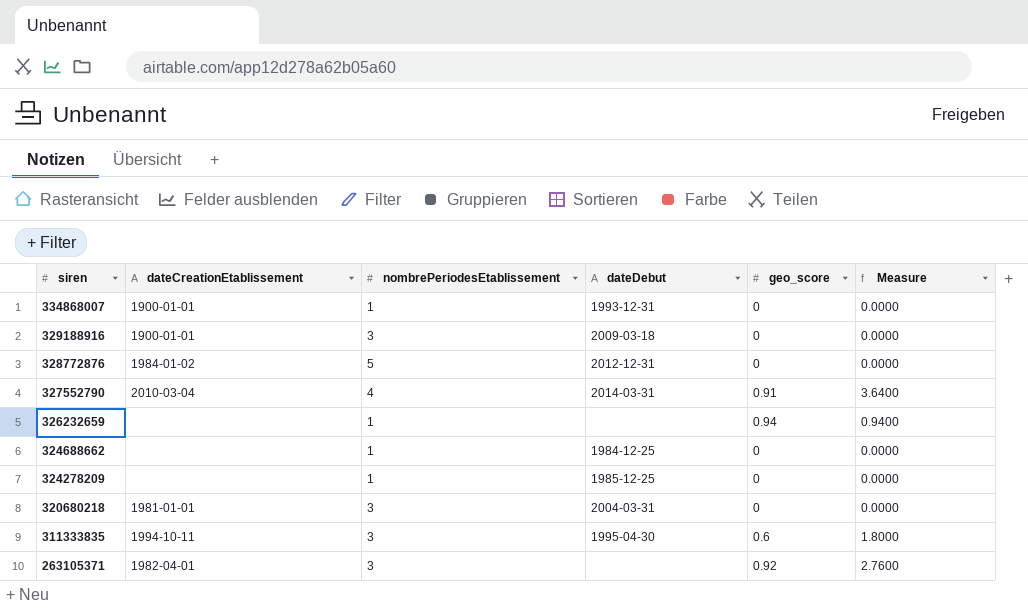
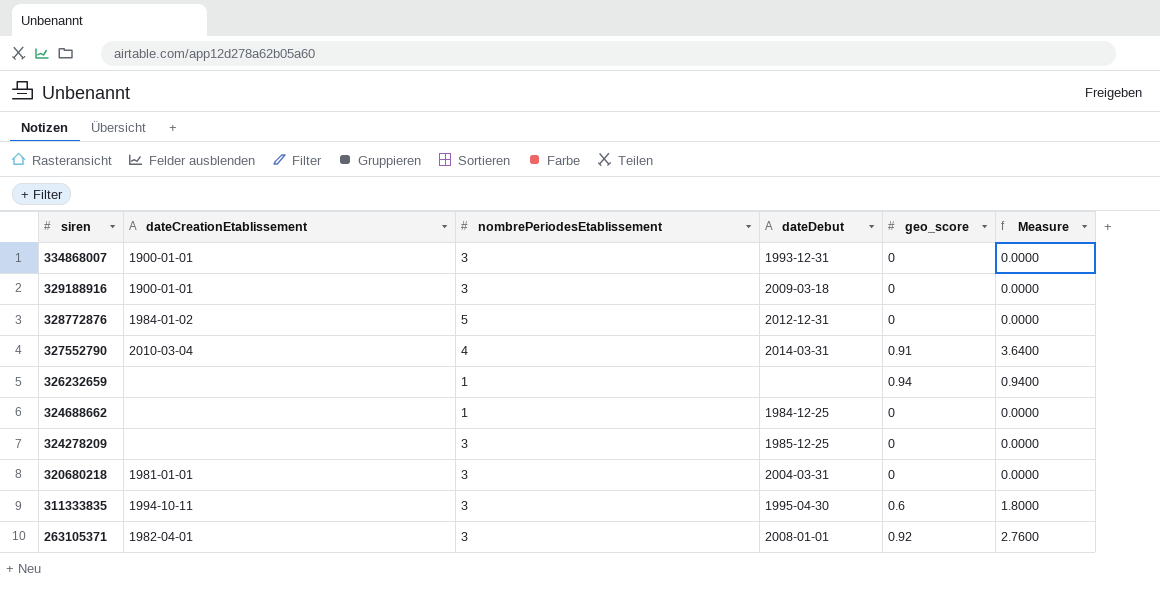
334868007 | nombrePeriodesEtablissement: 1 -> 3
324278209 | nombrePeriodesEtablissement: 1 -> 3
263105371 | dateDebut: none -> 2008-01-01

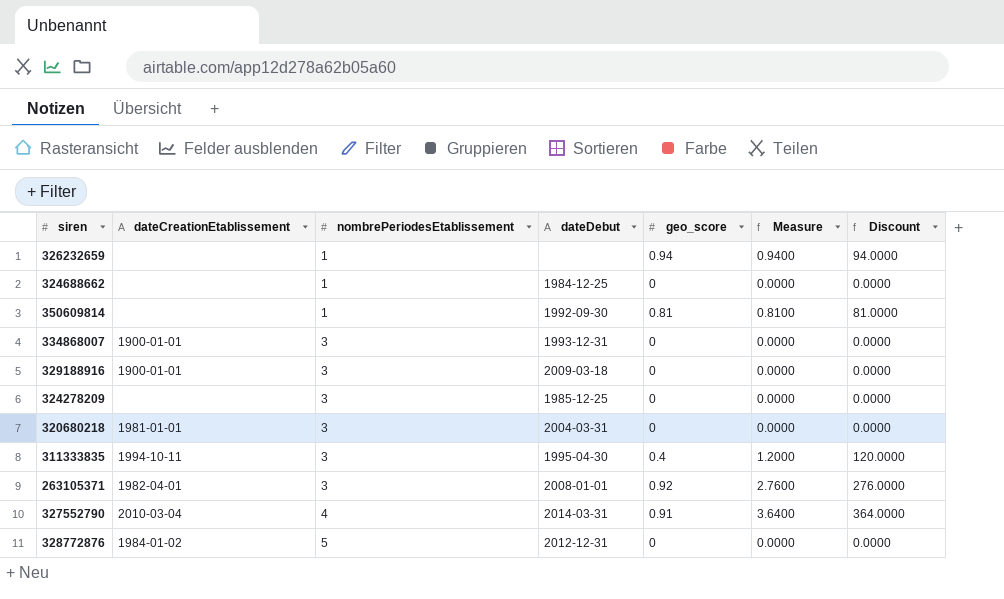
row order: siren descending -> nombrePeriodesEtablissement ascending
column Discount | formula: none -> [Measure] * 100
row 350609814: none -> none | 1 | 1992-09-30 | 0.81 | 0.8100 | 81.0000
311333835 | geo_score: 0.6 -> 0.4
311333835 | Measure: 1.8000 -> 1.2000

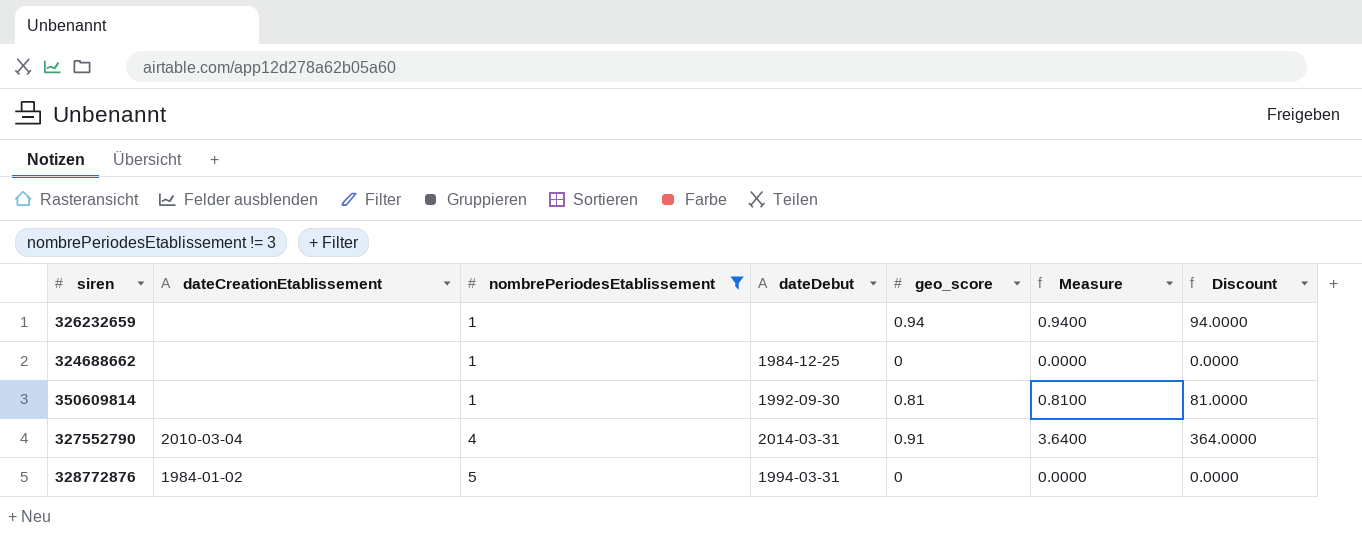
filter: none -> nombrePeriodesEtablissement != 3
328772876 | dateDebut: 2012-12-31 -> 1994-03-31

